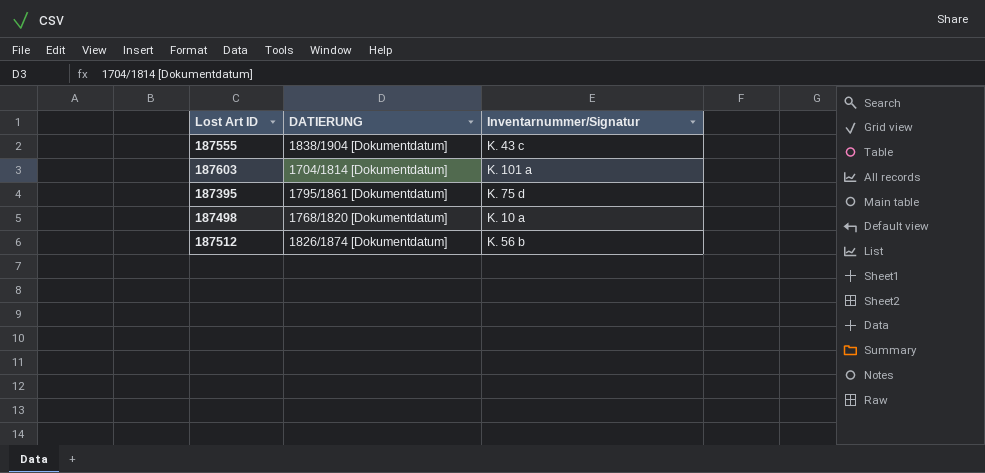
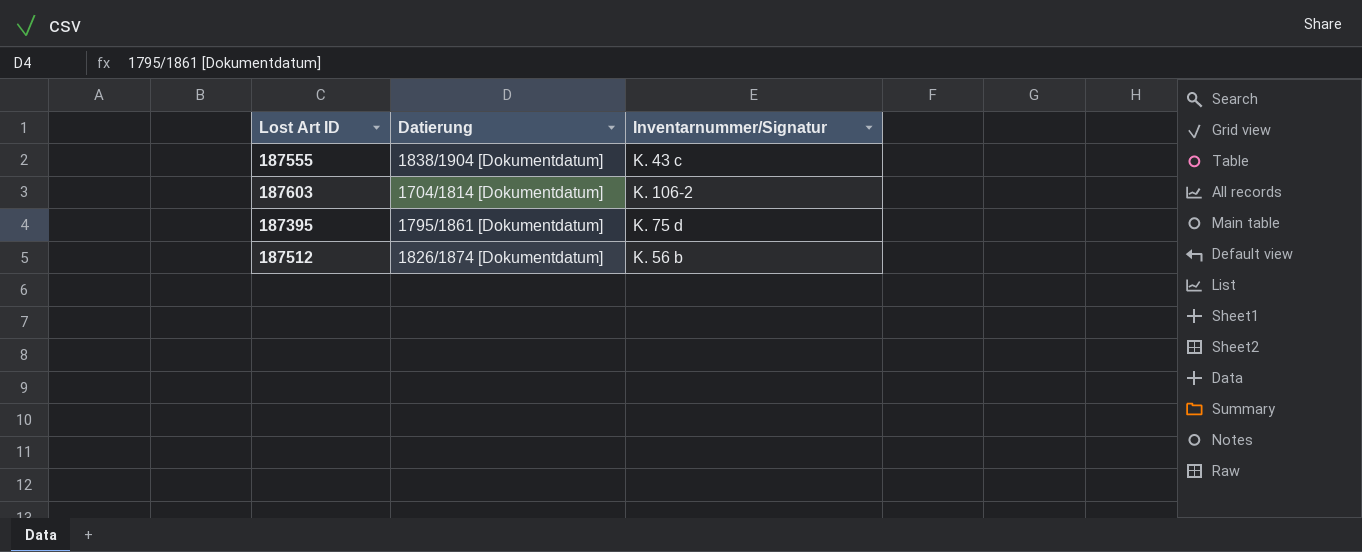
column name: DATIERUNG -> Datierung
row 187498: 1768/1820 [Dokumentdatum] | K. 10 a -> none
187603 | Inventarnummer/Signatur: K. 101 a -> K. 106-2

